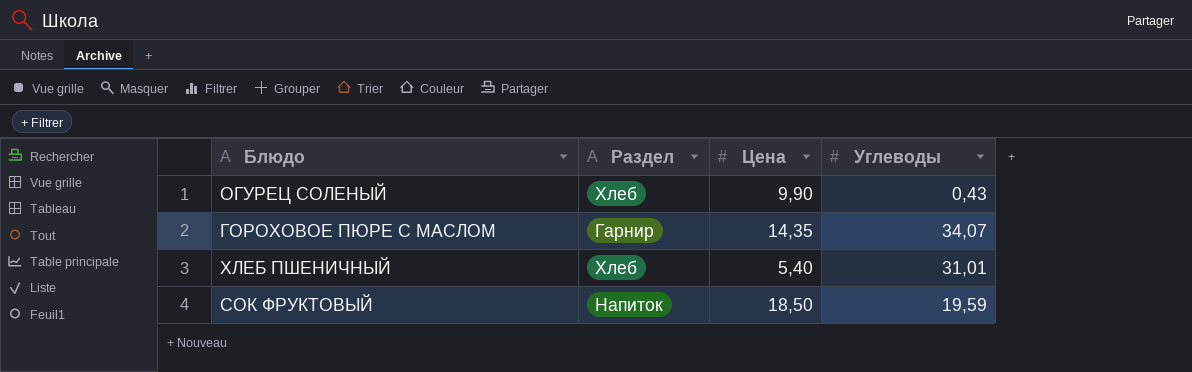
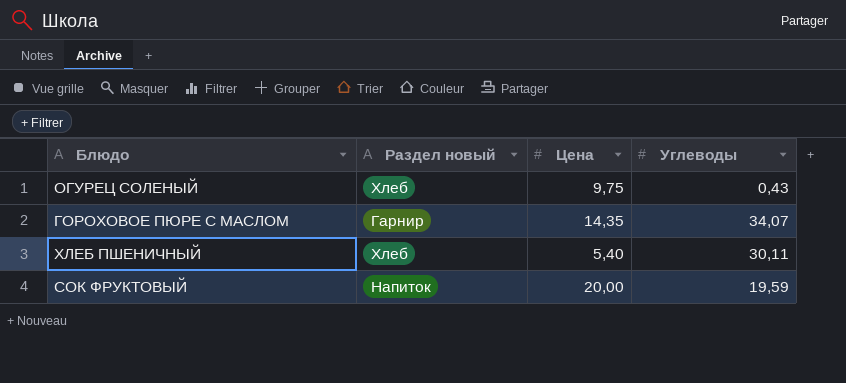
column name: Раздел -> Раздел новый
ОГУРЕЦ СОЛЕНЫЙ | Цена: 9,90 -> 9,75
ХЛЕБ ПШЕНИЧНЫЙ | Углеводы: 31,01 -> 30,11
СОК ФРУКТОВЫЙ | Цена: 18,50 -> 20,00

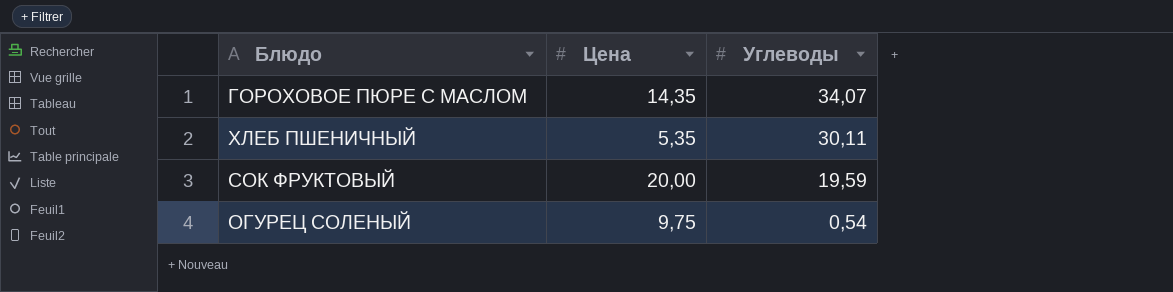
row order: none -> Углеводы descending
column Раздел новый | position: 2 -> none
ХЛЕБ ПШЕНИЧНЫЙ | Цена: 5,40 -> 5,35
ОГУРЕЦ СОЛЕНЫЙ | Углеводы: 0,43 -> 0,54

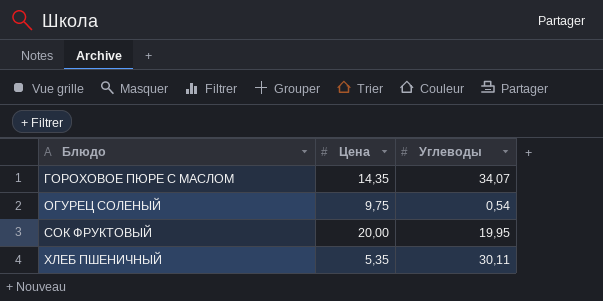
row order: Углеводы descending -> Блюдо ascending
СОК ФРУКТОВЫЙ | Углеводы: 19,59 -> 19,95

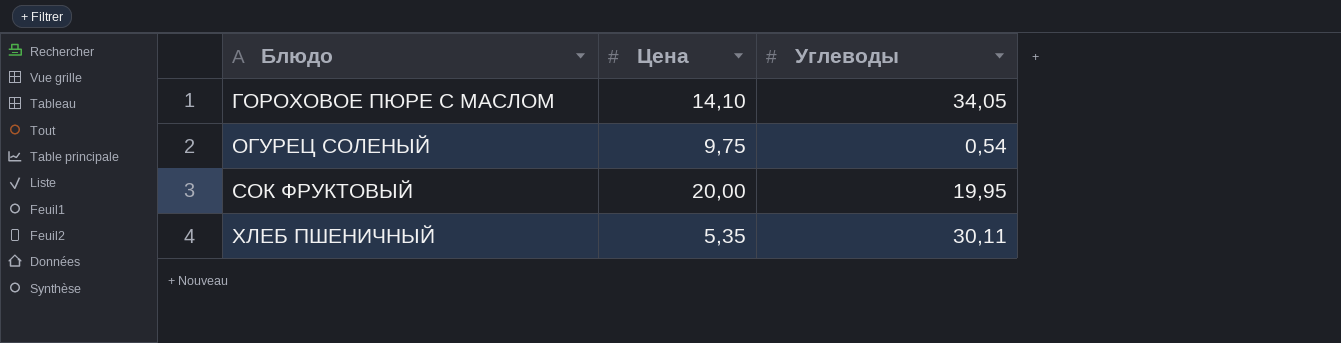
ГОРОХОВОЕ ПЮРЕ С МАСЛОМ | Цена: 14,35 -> 14,10
ГОРОХОВОЕ ПЮРЕ С МАСЛОМ | Углеводы: 34,07 -> 34,05

